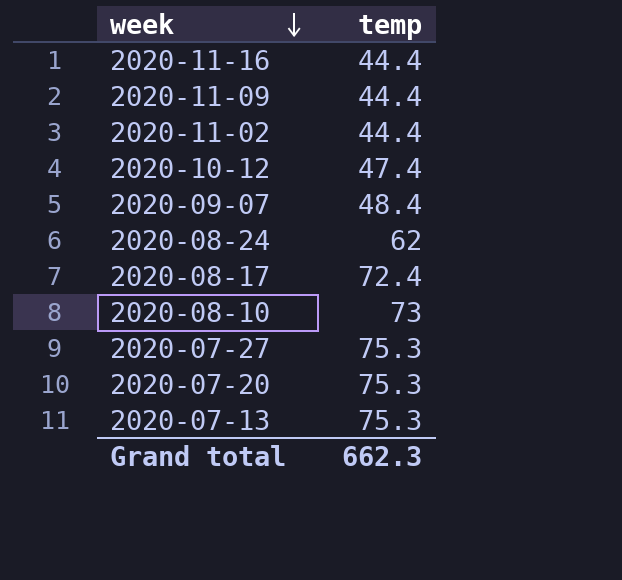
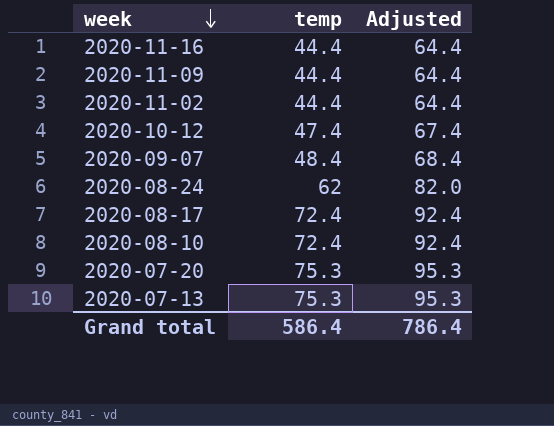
column Adjusted | formula: none -> [temp] + 20
row 2020-07-27: 75.3 -> none
2020-08-10 | temp: 73 -> 72.4
Grand total | temp: 662.3 -> 586.4

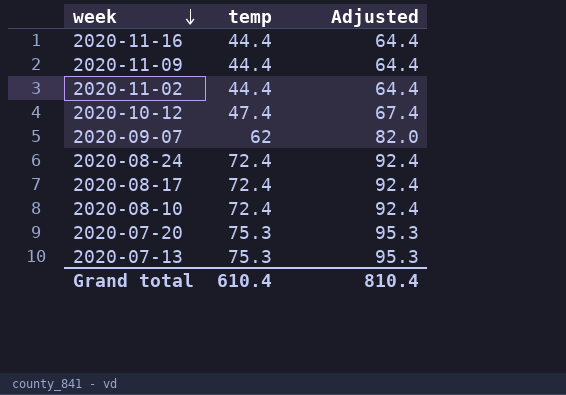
2020-09-07 | temp: 48.4 -> 62
2020-09-07 | Adjusted: 68.4 -> 82.0
2020-08-24 | temp: 62 -> 72.4
2020-08-24 | Adjusted: 82.0 -> 92.4
Grand total | temp: 586.4 -> 610.4
Grand total | Adjusted: 786.4 -> 810.4

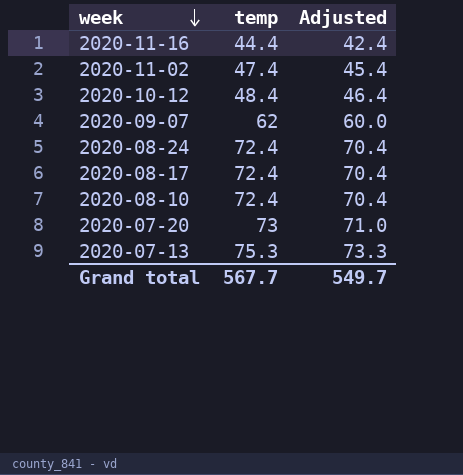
column Adjusted | formula: [temp] + 20 -> [temp] - 2
row 2020-11-09: 44.4 | 64.4 -> none
2020-11-02 | temp: 44.4 -> 47.4
2020-10-12 | temp: 47.4 -> 48.4
2020-07-20 | temp: 75.3 -> 73
Grand total | temp: 610.4 -> 567.7
Grand total | Adjusted: 810.4 -> 549.7

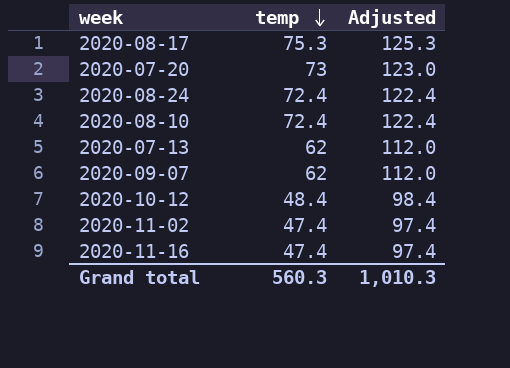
row order: week descending -> temp descending
column Adjusted | formula: [temp] - 2 -> [temp] + 50
2020-08-17 | temp: 72.4 -> 75.3
2020-07-13 | temp: 75.3 -> 62
2020-11-16 | temp: 44.4 -> 47.4
Grand total | temp: 567.7 -> 560.3
Grand total | Adjusted: 549.7 -> 1,010.3

